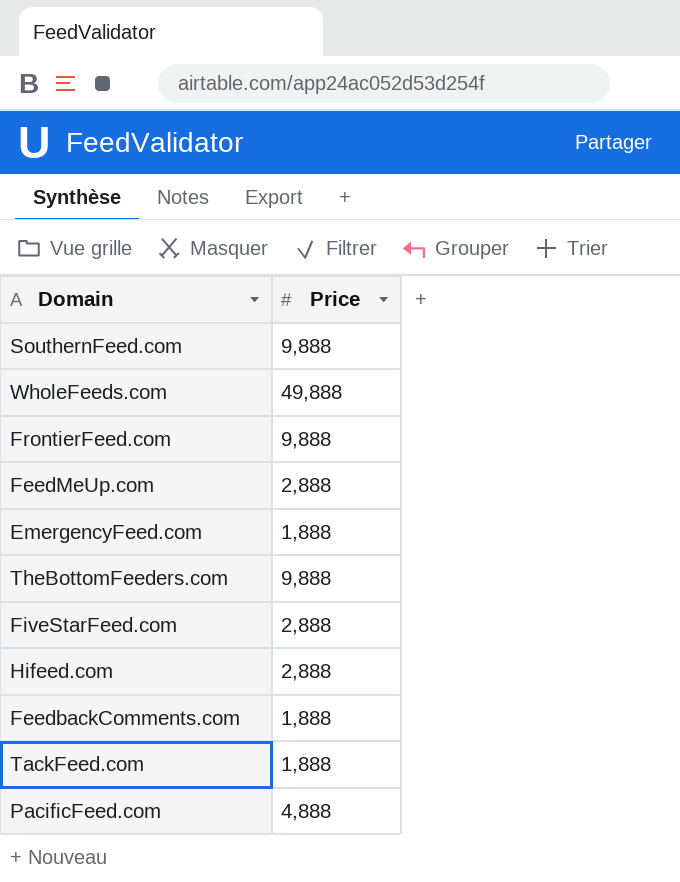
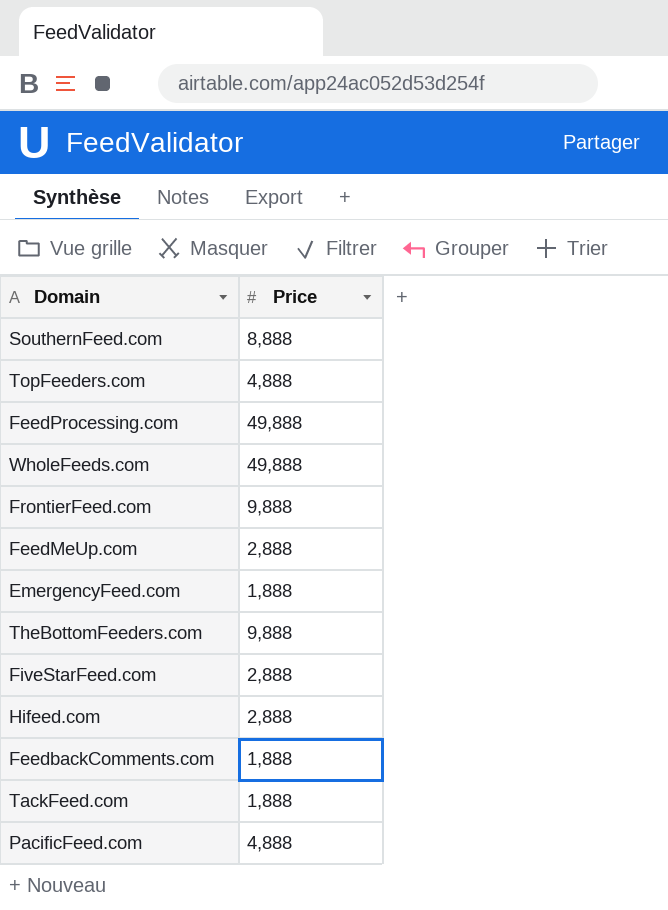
SouthernFeed.com | Price: 9,888 -> 8,888
row TopFeeders.com: none -> 4,888
row FeedProcessing.com: none -> 49,888

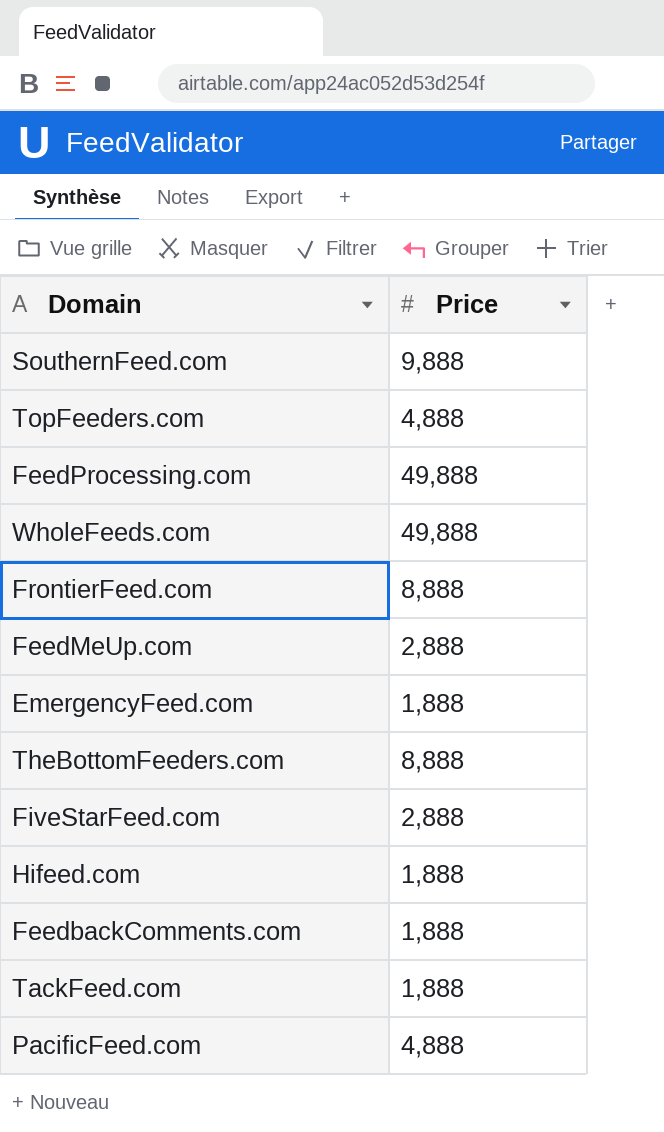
SouthernFeed.com | Price: 8,888 -> 9,888
FrontierFeed.com | Price: 9,888 -> 8,888
TheBottomFeeders.com | Price: 9,888 -> 8,888
Hifeed.com | Price: 2,888 -> 1,888

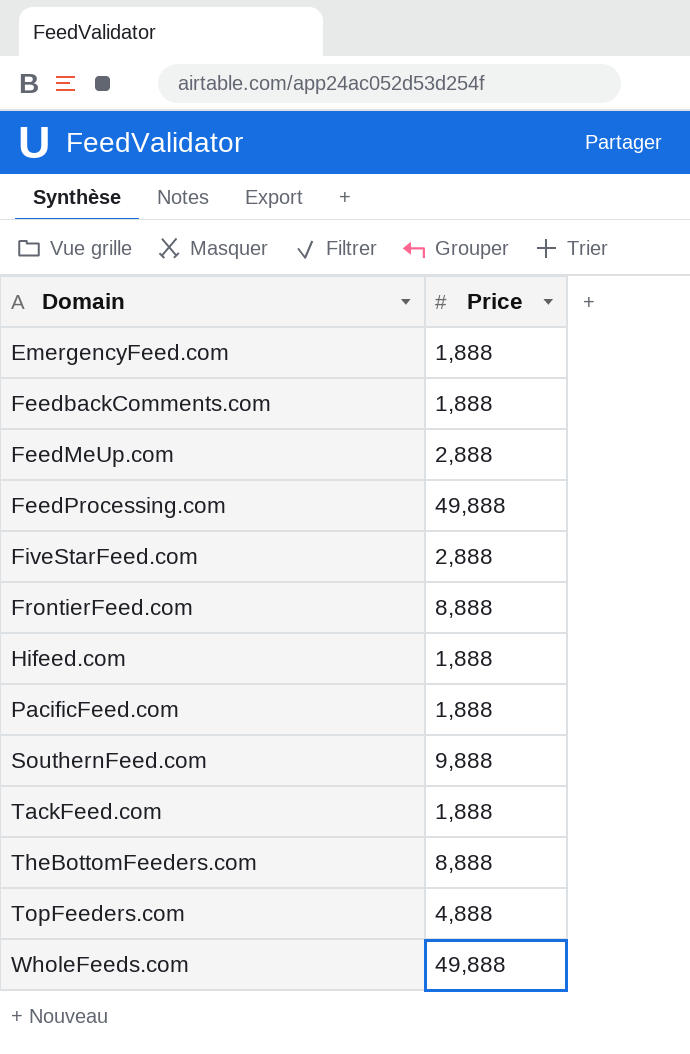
row order: none -> Domain ascending
PacificFeed.com | Price: 4,888 -> 1,888

